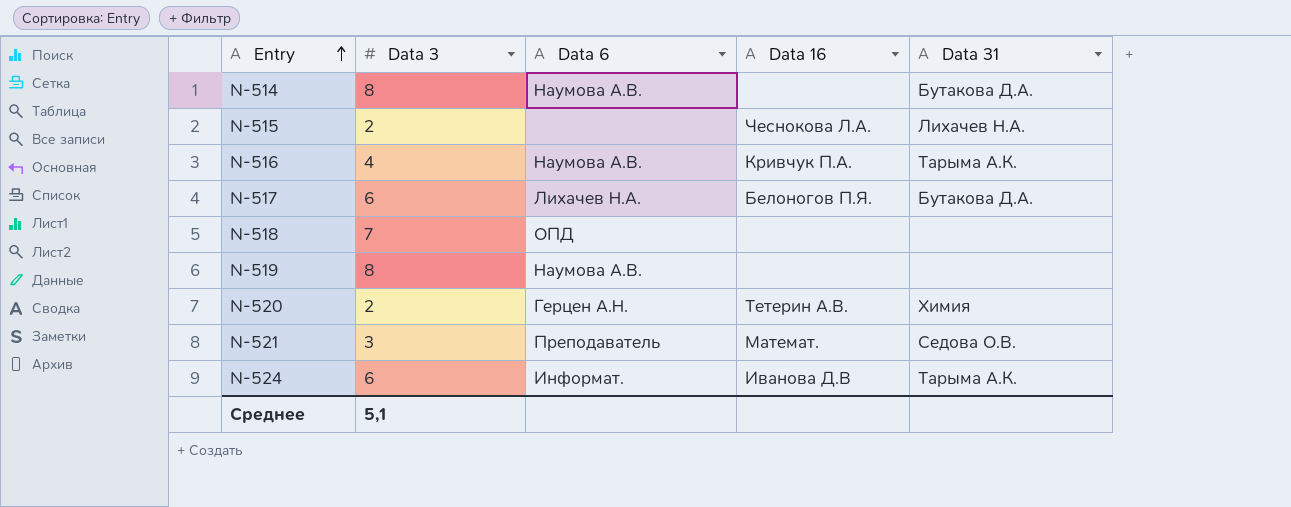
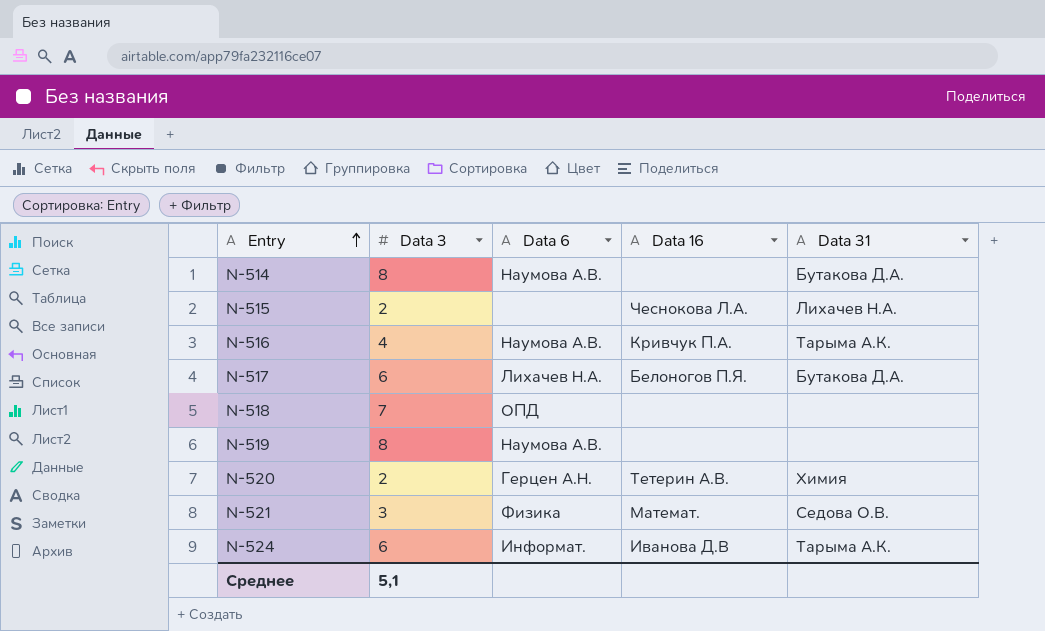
N-521 | Data 6: Преподаватель -> Физика

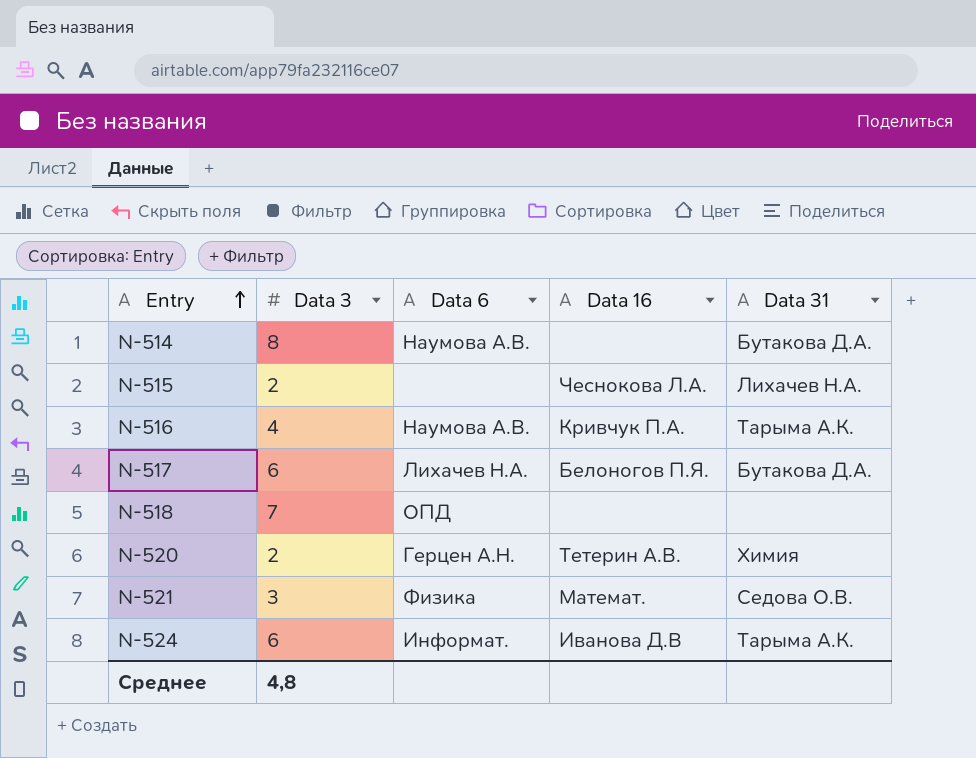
row N-519: 8 | Наумова А.В. | none | none -> none
Среднее | Data 3: 5,1 -> 4,8

